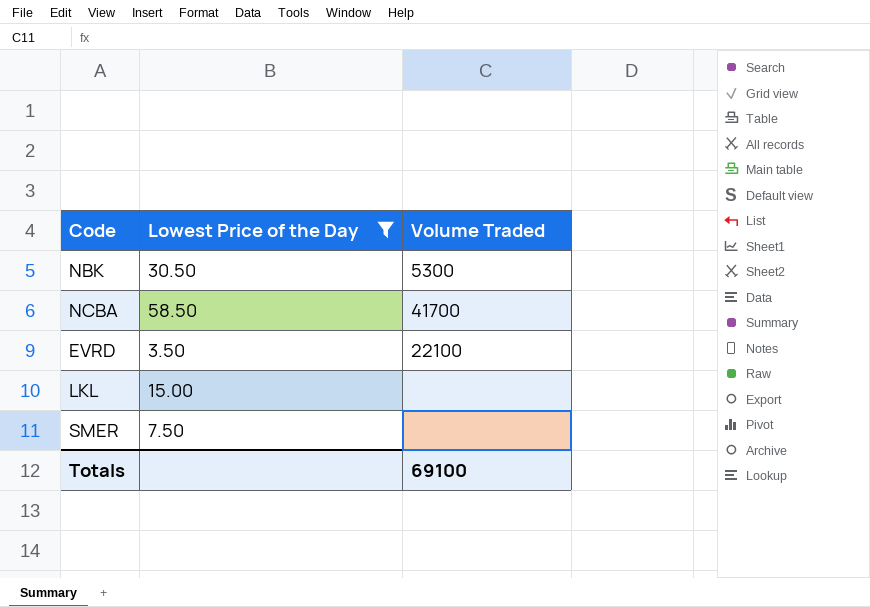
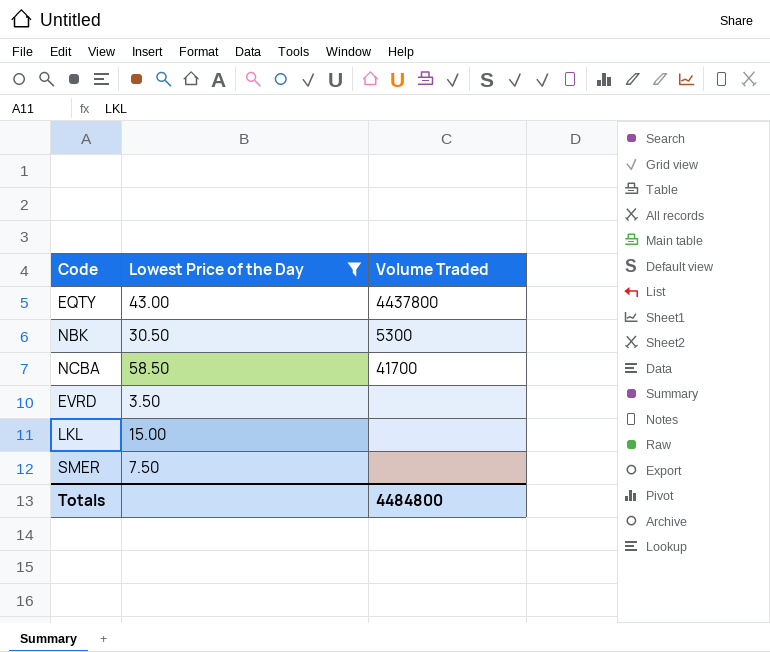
row EQTY: none -> 43.00 | 4437800
EVRD | Volume Traded: 22100 -> none
Totals | Volume Traded: 69100 -> 4484800

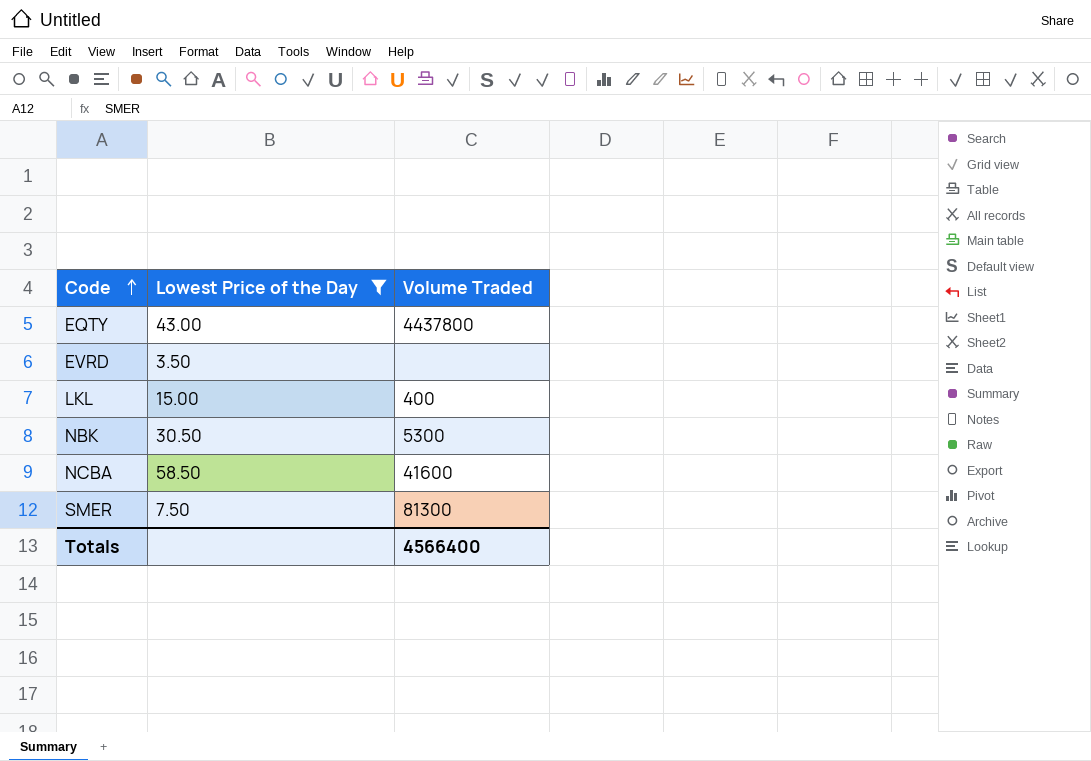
row order: none -> Code ascending
LKL | Volume Traded: none -> 400
NCBA | Volume Traded: 41700 -> 41600
SMER | Volume Traded: none -> 81300
Totals | Volume Traded: 4484800 -> 4566400

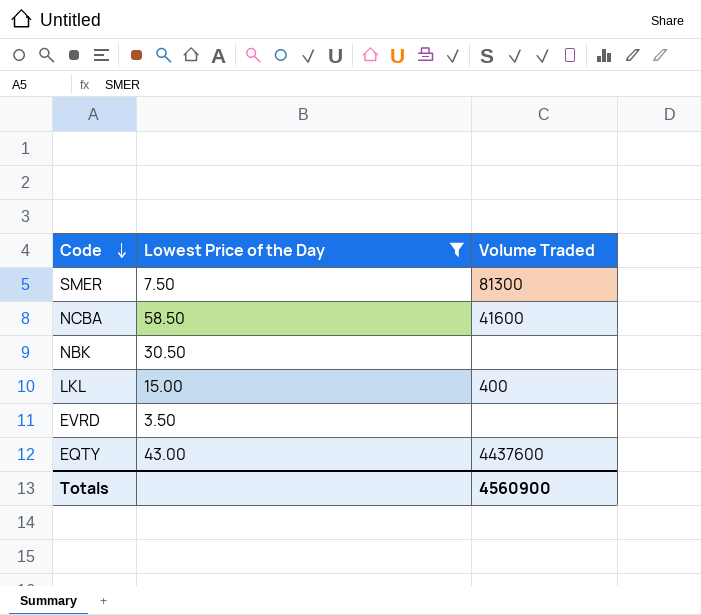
row order: Code ascending -> Code descending
NBK | Volume Traded: 5300 -> none
EQTY | Volume Traded: 4437800 -> 4437600
Totals | Volume Traded: 4566400 -> 4560900

